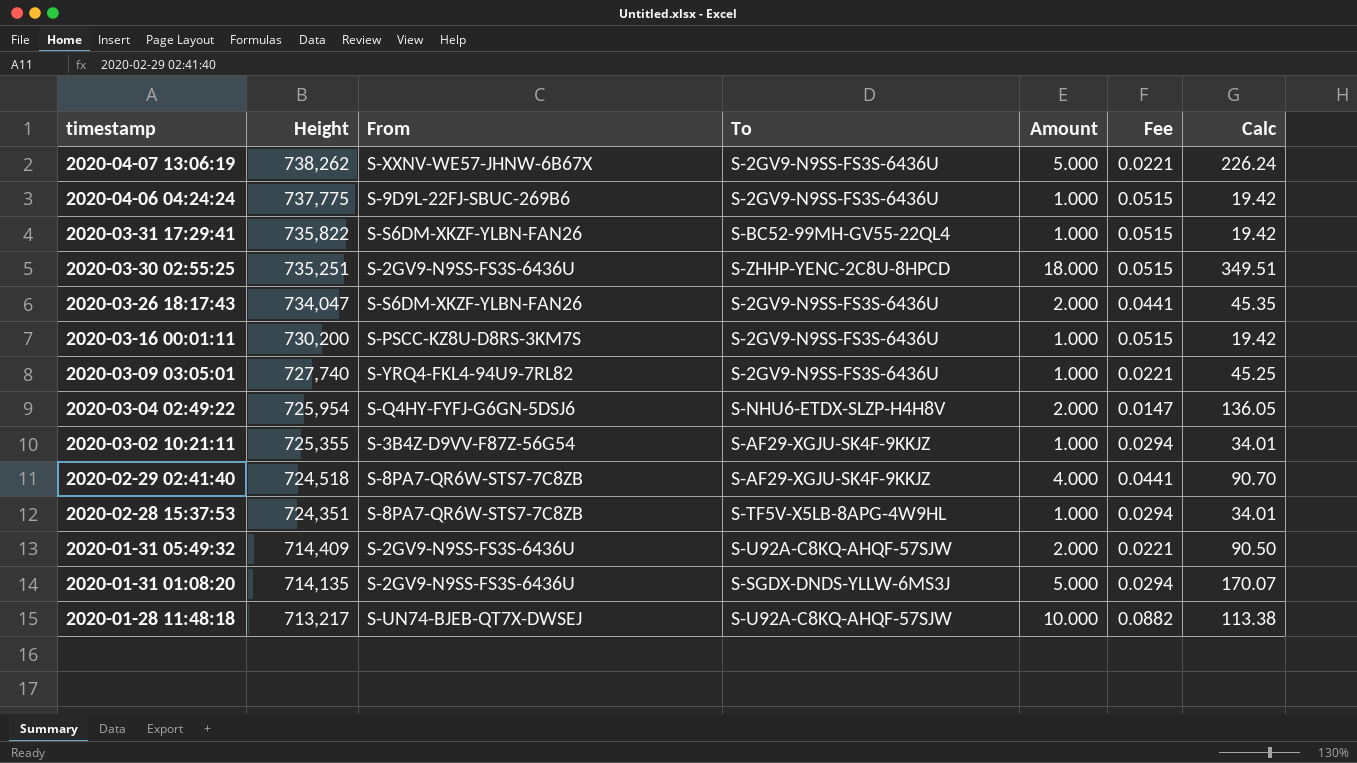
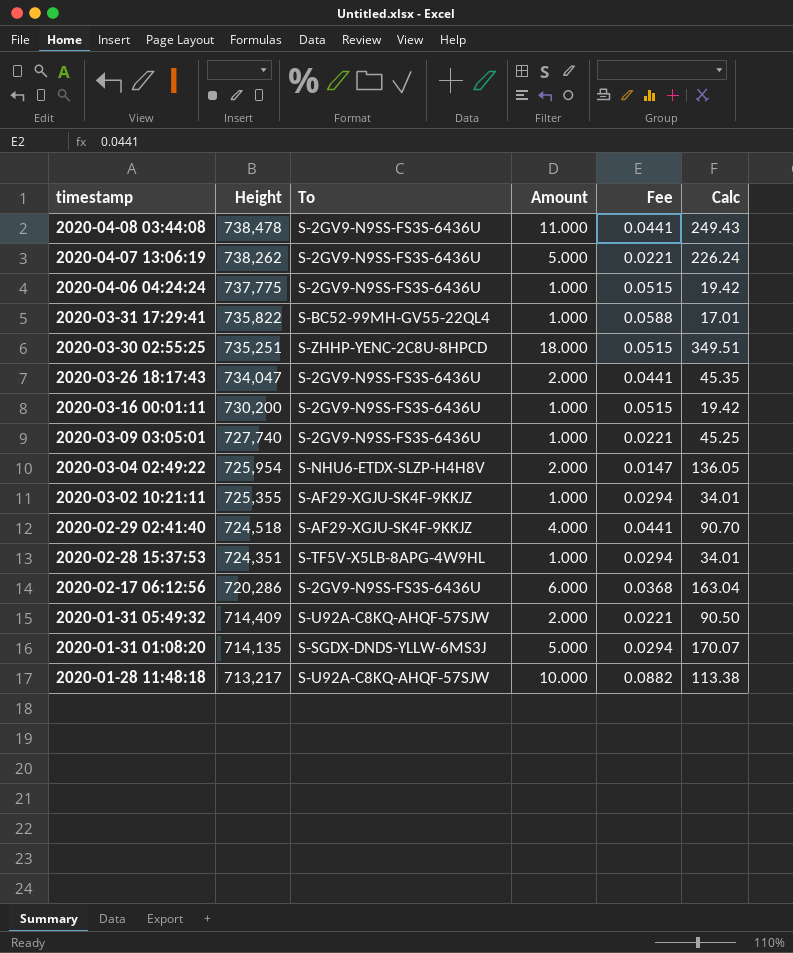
column From | position: 3 -> none
row 2020-04-08 03:44:08: none -> 738,478 | S-2GV9-N9SS-FS3S-6436U | 11.000 | 0.0441 | 249.43
2020-03-31 17:29:41 | Fee: 0.0515 -> 0.0588
2020-03-31 17:29:41 | Calc: 19.42 -> 17.01
row 2020-02-17 06:12:56: none -> 720,286 | S-2GV9-N9SS-FS3S-6436U | 6.000 | 0.0368 | 163.04

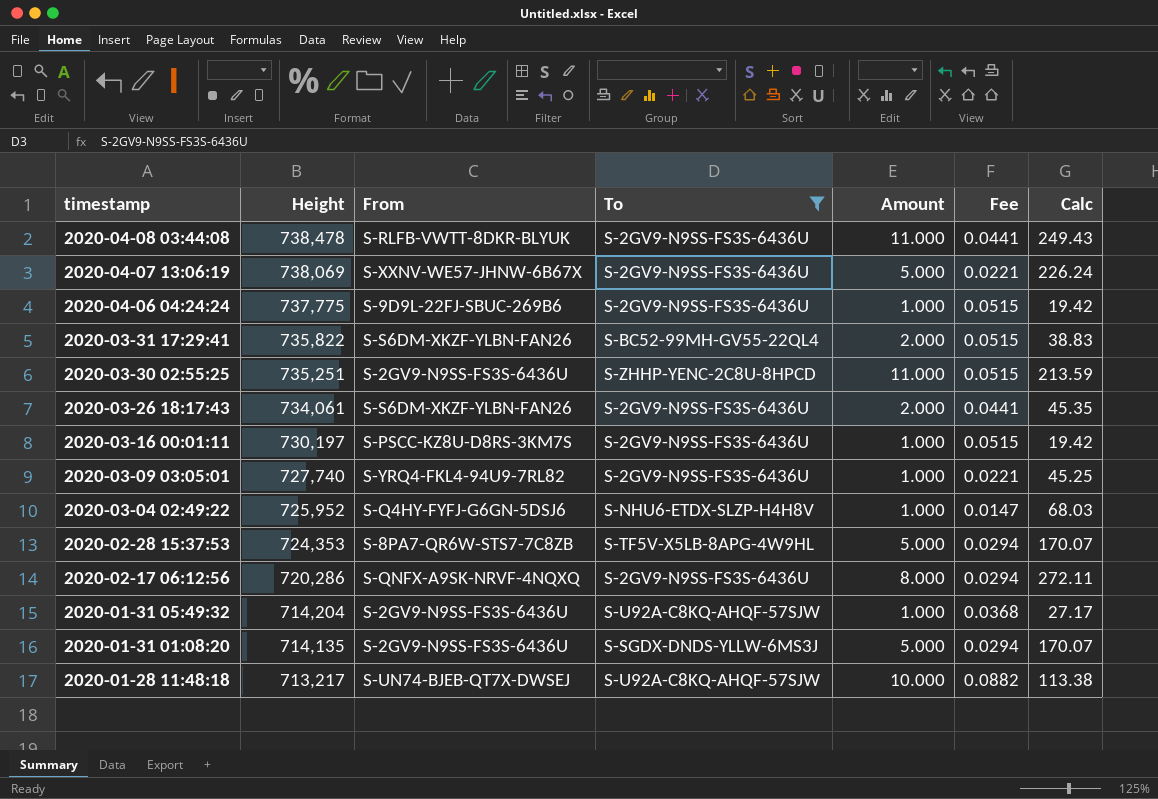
filter: none -> To != S-AF29-XGJU-SK4F-9KKJZ
column From | position: none -> 3
2020-04-07 13:06:19 | Height: 738,262 -> 738,069
2020-03-31 17:29:41 | Amount: 1.000 -> 2.000
2020-03-31 17:29:41 | Fee: 0.0588 -> 0.0515
2020-03-31 17:29:41 | Calc: 17.01 -> 38.83
2020-03-30 02:55:25 | Amount: 18.000 -> 11.000
2020-03-30 02:55:25 | Calc: 349.51 -> 213.59
2020-03-26 18:17:43 | Height: 734,047 -> 734,061
2020-03-16 00:01:11 | Height: 730,200 -> 730,197
2020-03-04 02:49:22 | Height: 725,954 -> 725,952
2020-03-04 02:49:22 | Amount: 2.000 -> 1.000
2020-03-04 02:49:22 | Calc: 136.05 -> 68.03
2020-02-28 15:37:53 | Height: 724,351 -> 724,353
2020-02-28 15:37:53 | Amount: 1.000 -> 5.000
2020-02-28 15:37:53 | Calc: 34.01 -> 170.07
2020-02-17 06:12:56 | Amount: 6.000 -> 8.000
2020-02-17 06:12:56 | Fee: 0.0368 -> 0.0294
2020-02-17 06:12:56 | Calc: 163.04 -> 272.11
2020-01-31 05:49:32 | Height: 714,409 -> 714,204
2020-01-31 05:49:32 | Amount: 2.000 -> 1.000
2020-01-31 05:49:32 | Fee: 0.0221 -> 0.0368
2020-01-31 05:49:32 | Calc: 90.50 -> 27.17

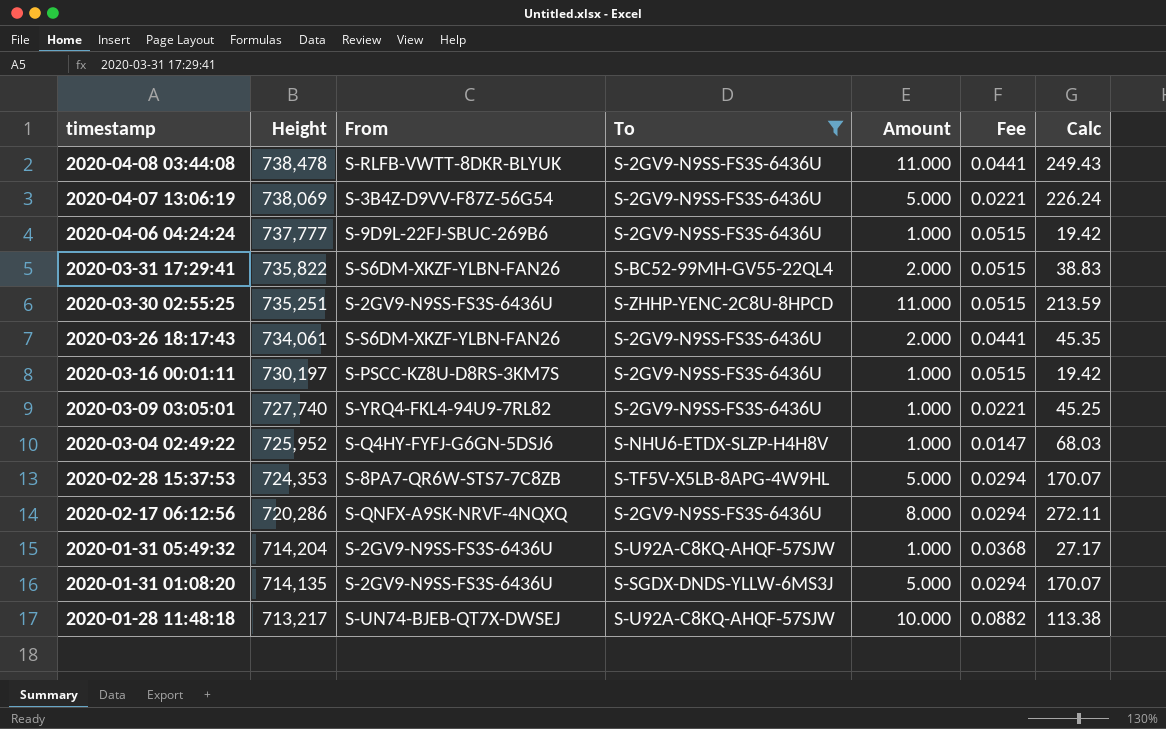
2020-04-07 13:06:19 | From: S-XXNV-WE57-JHNW-6B67X -> S-3B4Z-D9VV-F87Z-56G54
2020-04-06 04:24:24 | Height: 737,775 -> 737,777

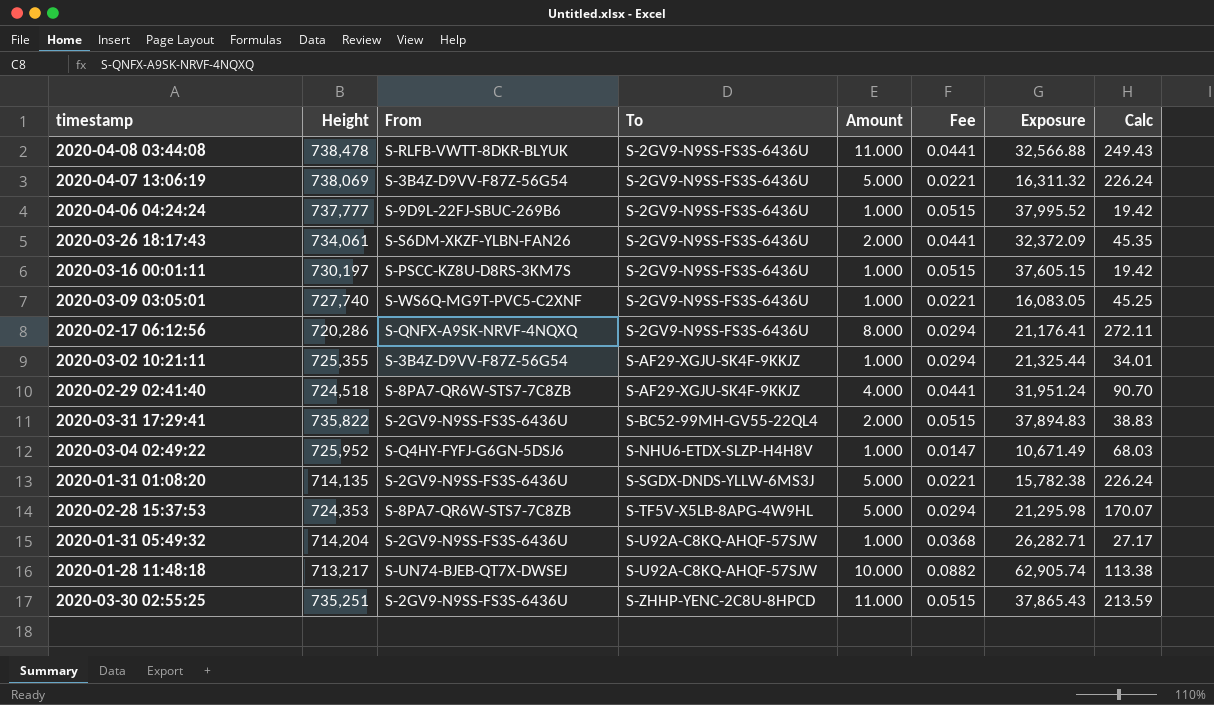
filter: To != S-AF29-XGJU-SK4F-9KKJZ -> none
row order: timestamp descending -> To ascending
column Exposure | formula: none -> [Height] * [Fee]
2020-03-09 03:05:01 | From: S-YRQ4-FKL4-94U9-7RL82 -> S-WS6Q-MG9T-PVC5-C2XNF
2020-03-31 17:29:41 | From: S-S6DM-XKZF-YLBN-FAN26 -> S-2GV9-N9SS-FS3S-6436U
2020-01-31 01:08:20 | Fee: 0.0294 -> 0.0221
2020-01-31 01:08:20 | Calc: 170.07 -> 226.24

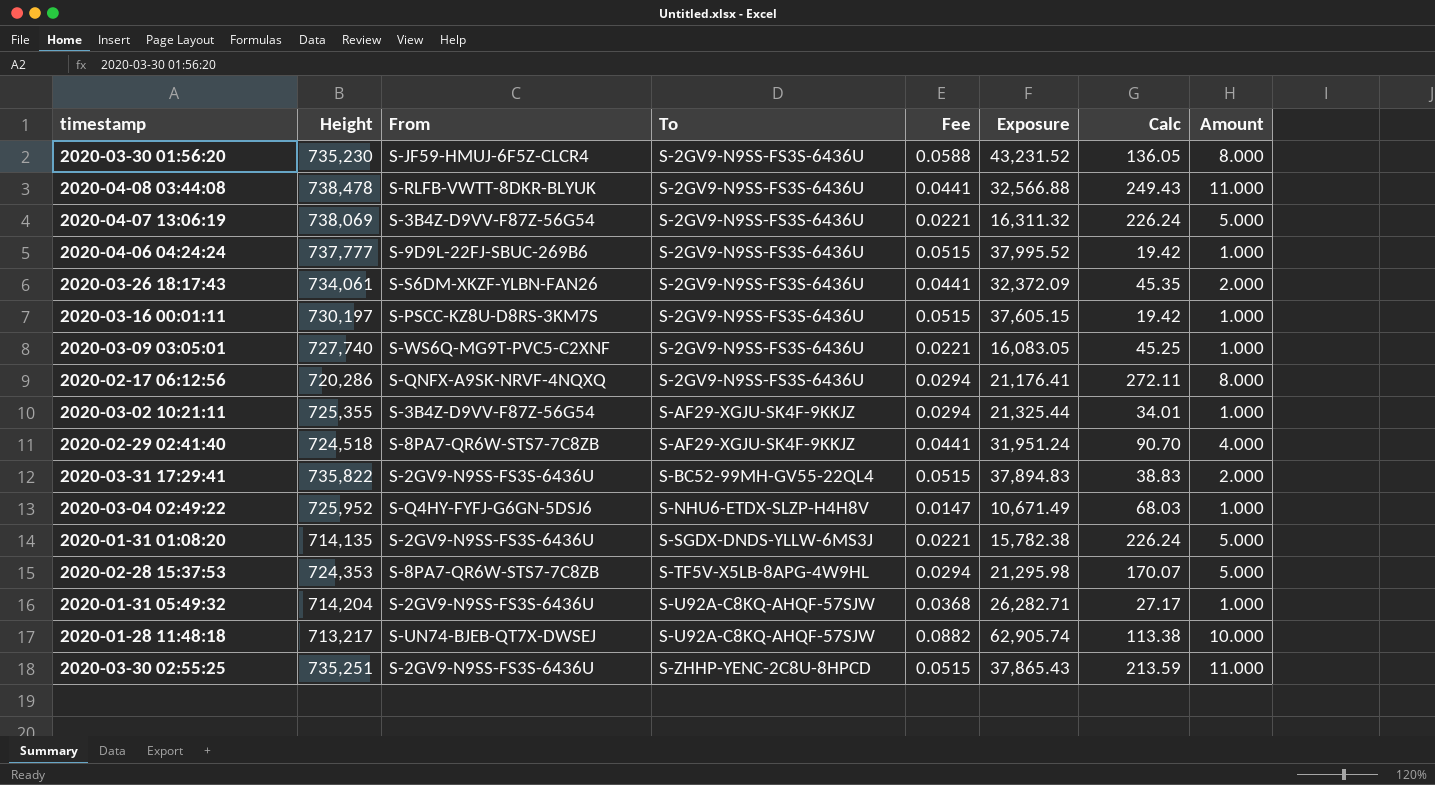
column Amount | position: 5 -> 8
row 2020-03-30 01:56:20: none -> 735,230 | S-JF59-HMUJ-6F5Z-CLCR4 | S-2GV9-N9SS-FS3S-6436U | 0.0588 | 43,231.52 | 136.05 | 8.000

